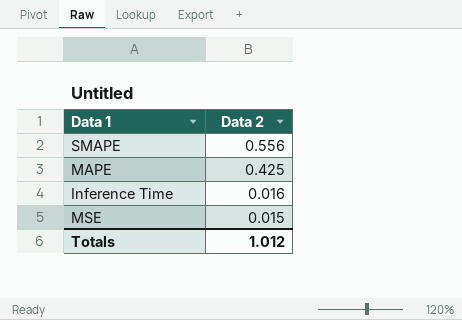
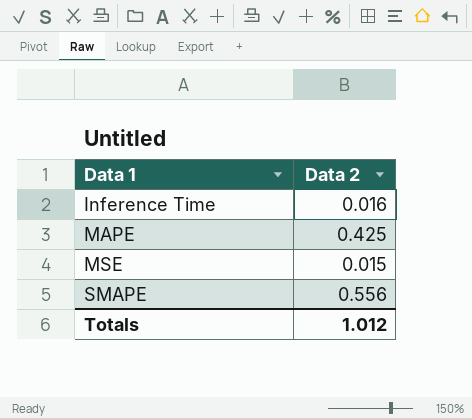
row order: Data 2 descending -> Data 1 ascending

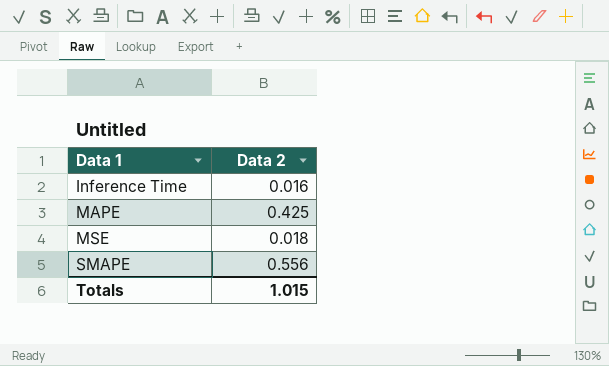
MSE | Data 2: 0.015 -> 0.018
Totals | Data 2: 1.012 -> 1.015

